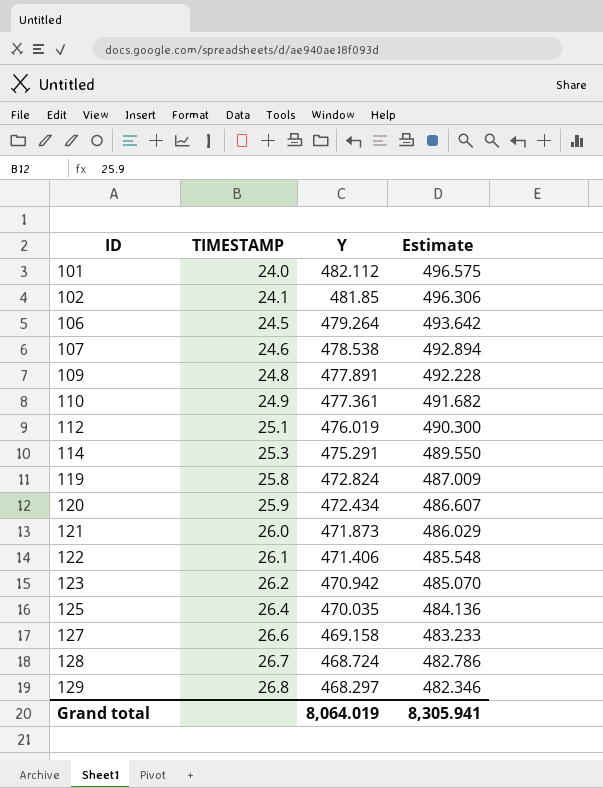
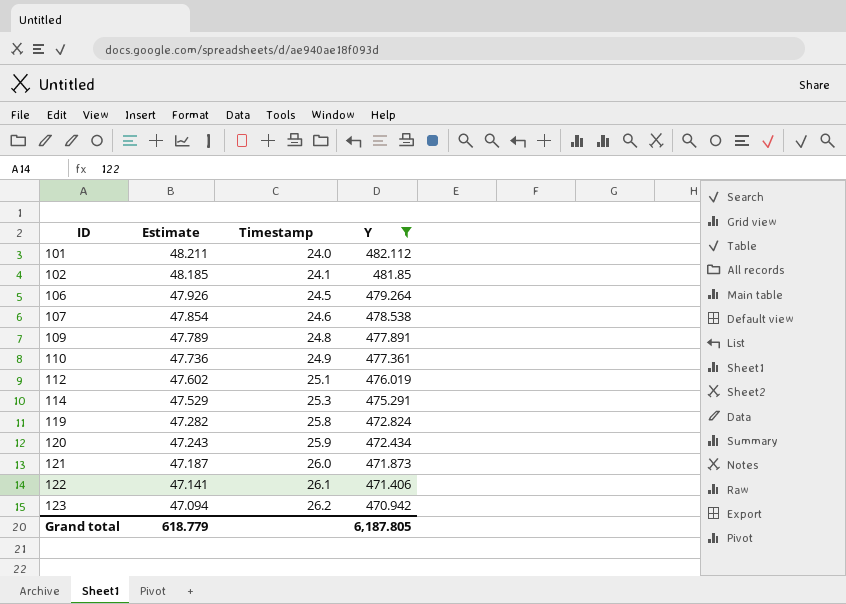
filter: none -> Y >= 470.942
column Estimate | formula: [Y] * 1.03 -> [Y] * 0.1
column Estimate | position: 4 -> 2
column name: TIMESTAMP -> Timestamp
Grand total | Estimate: 8,305.941 -> 618.779
Grand total | Y: 8,064.019 -> 6,187.805

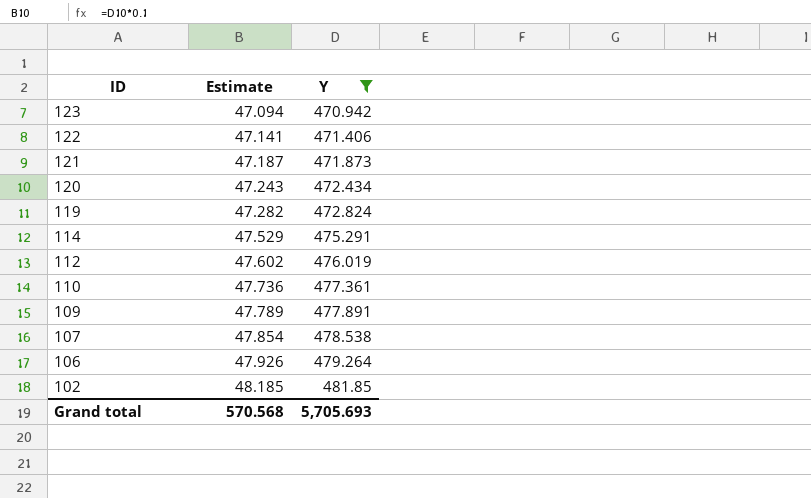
row order: ID ascending -> ID descending
column Timestamp | position: 3 -> none
row 101: 48.211 | 24.0 | 482.112 -> none
Grand total | Estimate: 618.779 -> 570.568
Grand total | Y: 6,187.805 -> 5,705.693

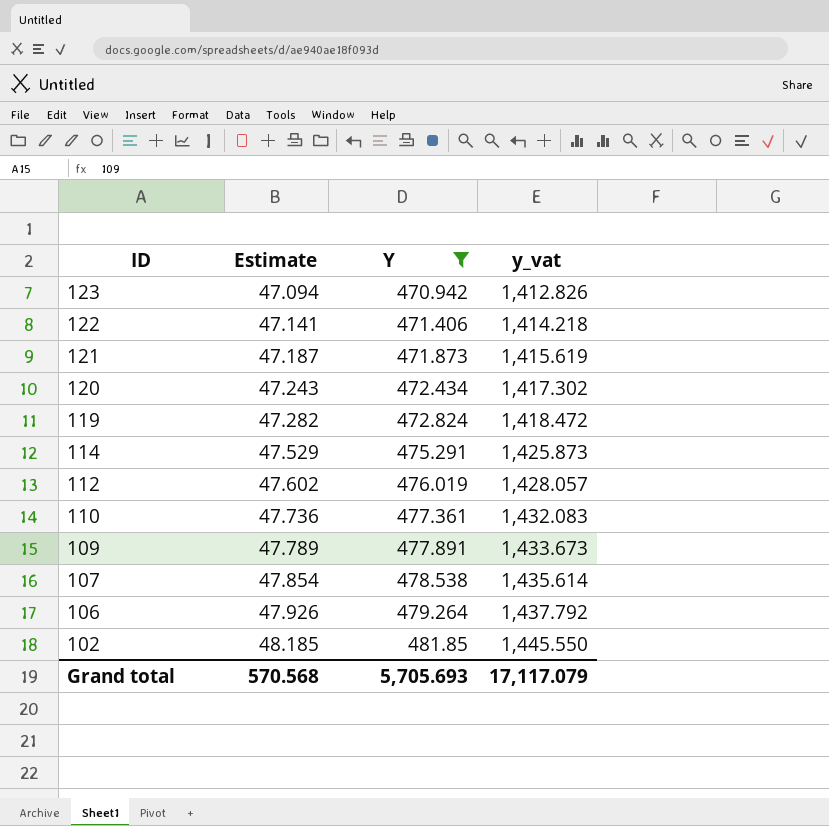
column y_vat | formula: none -> [Y] * 3

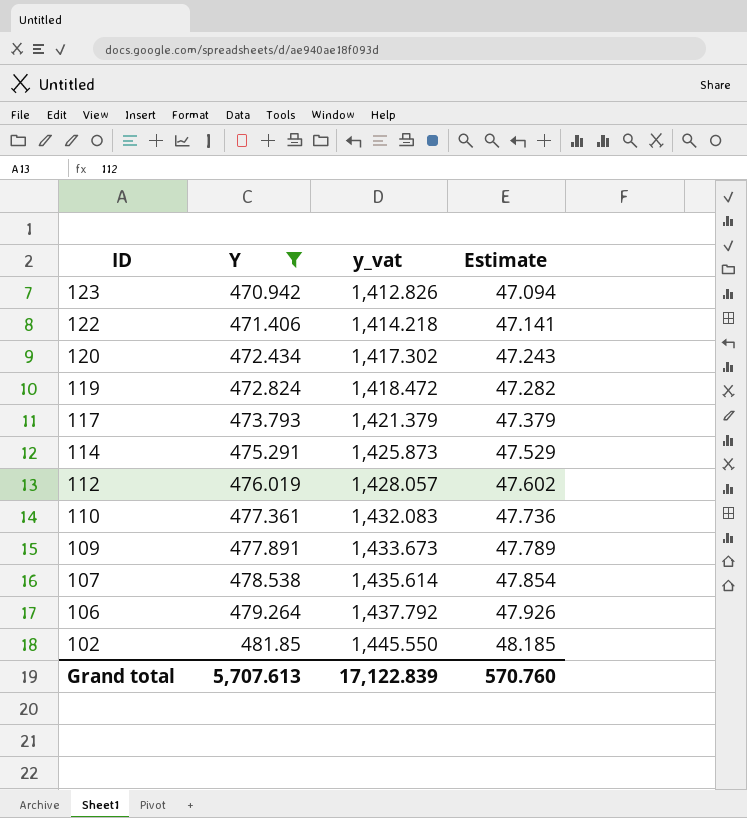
column Estimate | position: 2 -> 4
row 121: 47.187 | 471.873 | 1,415.619 -> none
row 117: none -> 473.793 | 1,421.379 | 47.379
Grand total | Y: 5,705.693 -> 5,707.613
Grand total | y_vat: 17,117.079 -> 17,122.839
Grand total | Estimate: 570.568 -> 570.760

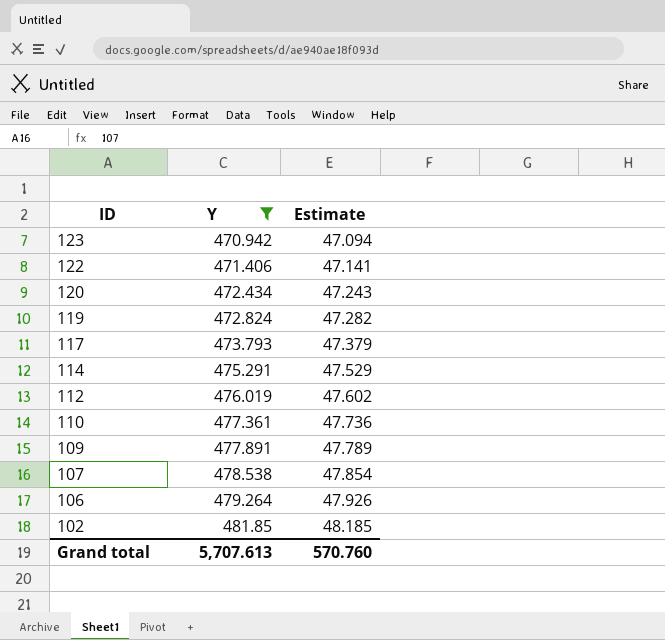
column y_vat | formula: [Y] * 3 -> none

